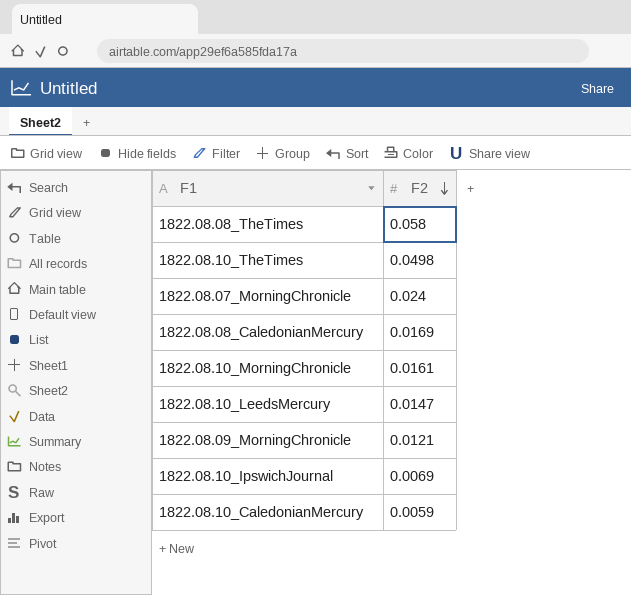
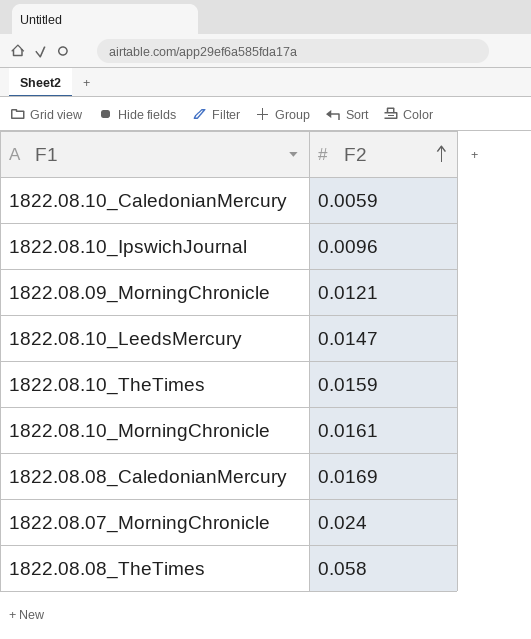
row order: F2 descending -> F2 ascending
1822.08.10_IpswichJournal | F2: 0.0069 -> 0.0096
1822.08.10_TheTimes | F2: 0.0498 -> 0.0159

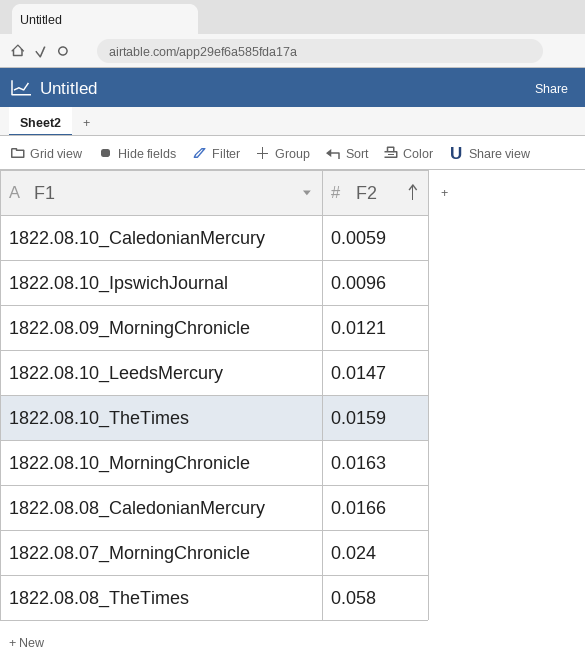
1822.08.10_MorningChronicle | F2: 0.0161 -> 0.0163
1822.08.08_CaledonianMercury | F2: 0.0169 -> 0.0166

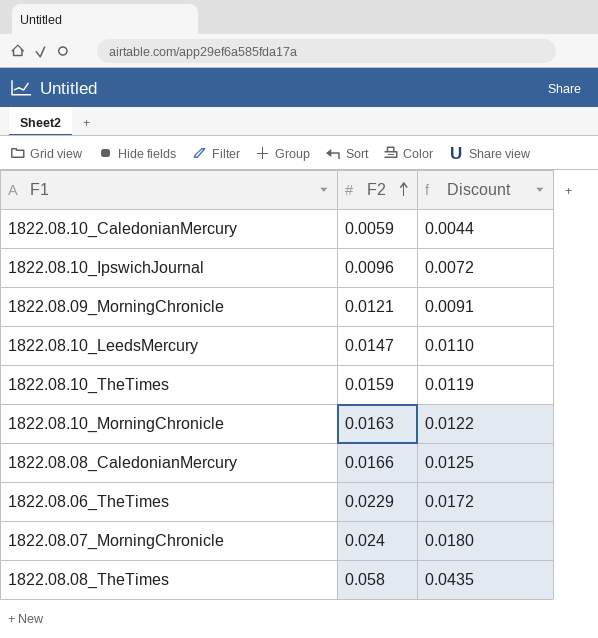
column Discount | formula: none -> [F2] * 0.75
row 1822.08.06_TheTimes: none -> 0.0229 | 0.0172

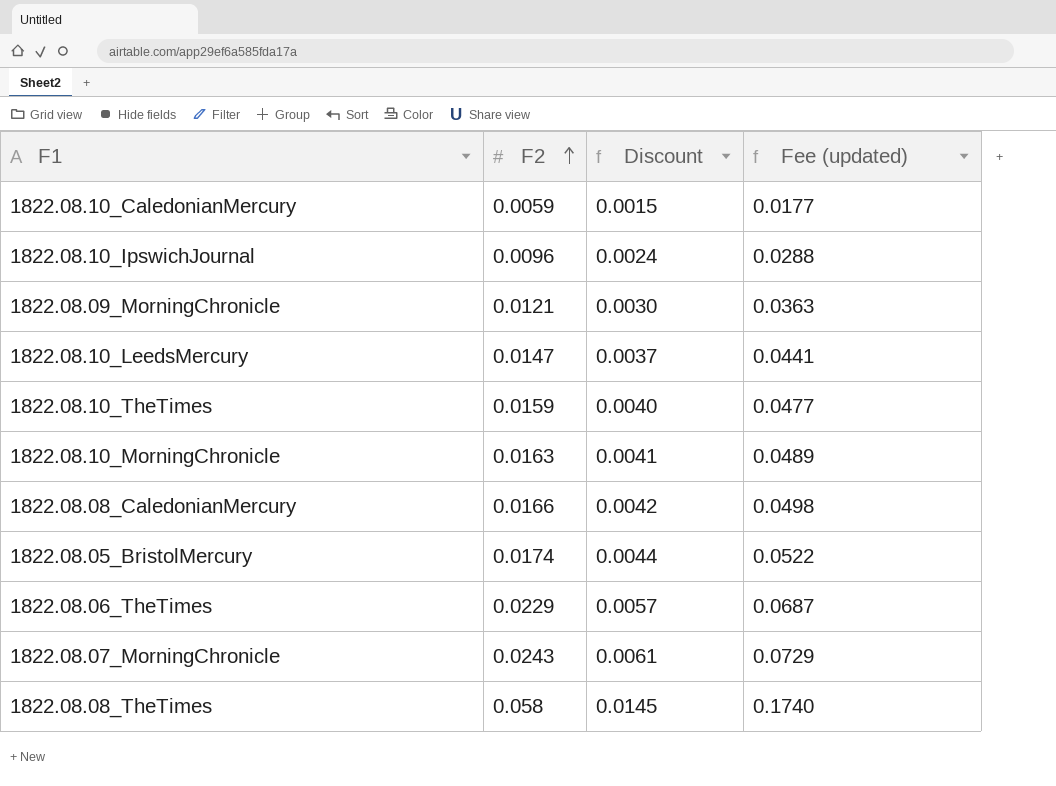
column Discount | formula: [F2] * 0.75 -> [F2] * 0.25
column Fee (updated) | formula: none -> [F2] * 3
row 1822.08.05_BristolMercury: none -> 0.0174 | 0.0044 | 0.0522
1822.08.07_MorningChronicle | F2: 0.024 -> 0.0243

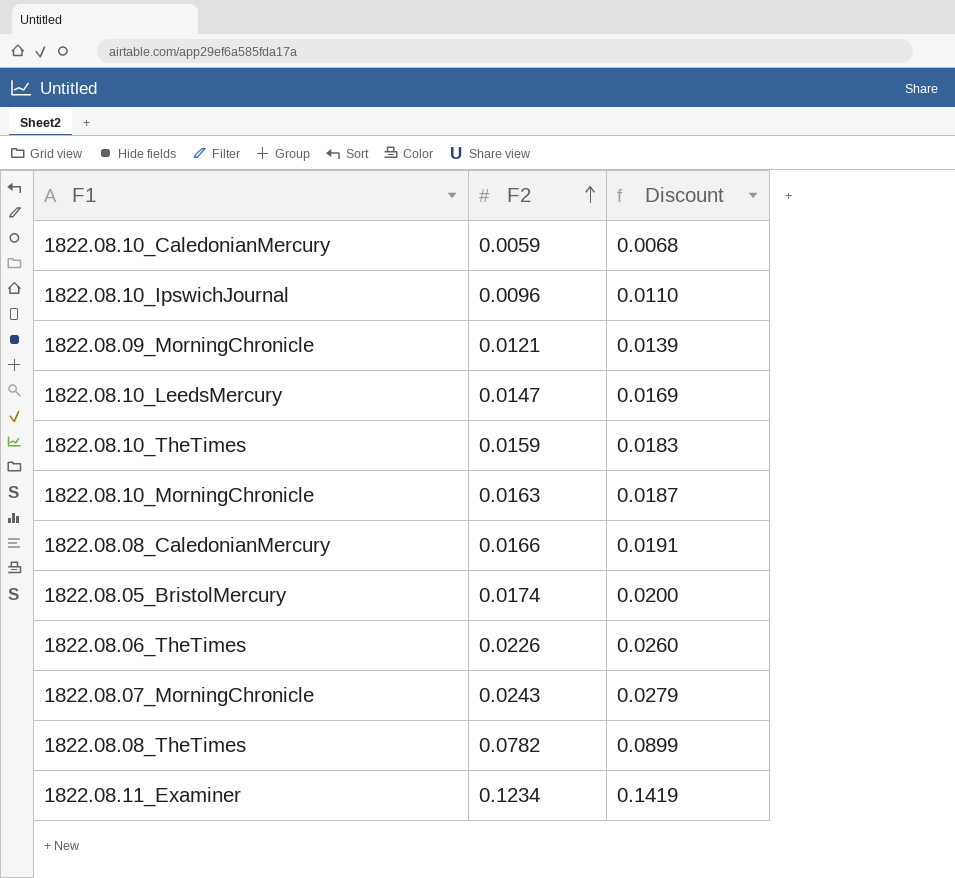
column Fee (updated) | formula: [F2] * 3 -> none
column Discount | formula: [F2] * 0.25 -> [F2] * 1.15
1822.08.06_TheTimes | F2: 0.0229 -> 0.0226
1822.08.08_TheTimes | F2: 0.058 -> 0.0782
row 1822.08.11_Examiner: none -> 0.1234 | 0.1419

